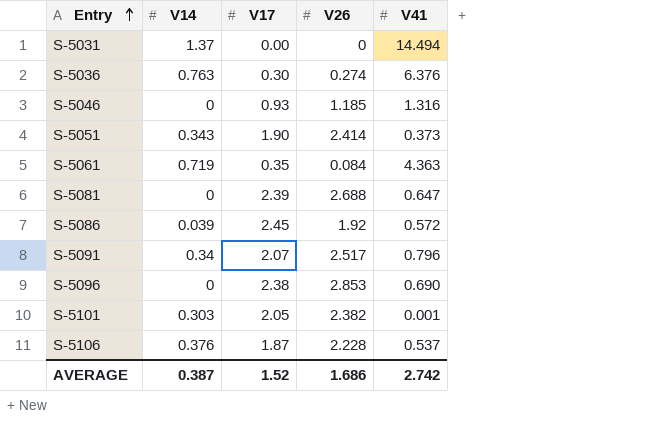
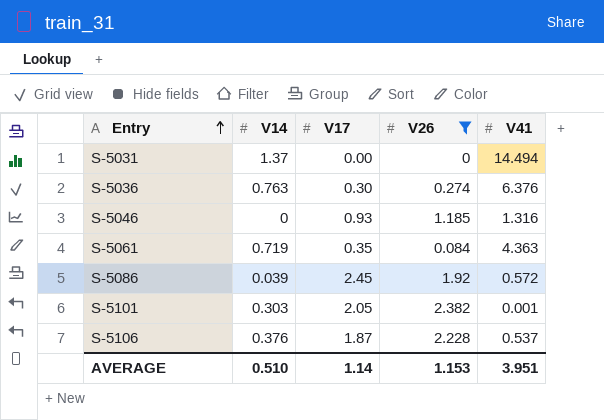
filter: none -> V26 <= 2.382
AVERAGE | V14: 0.387 -> 0.510
AVERAGE | V17: 1.52 -> 1.14
AVERAGE | V26: 1.686 -> 1.153
AVERAGE | V41: 2.742 -> 3.951

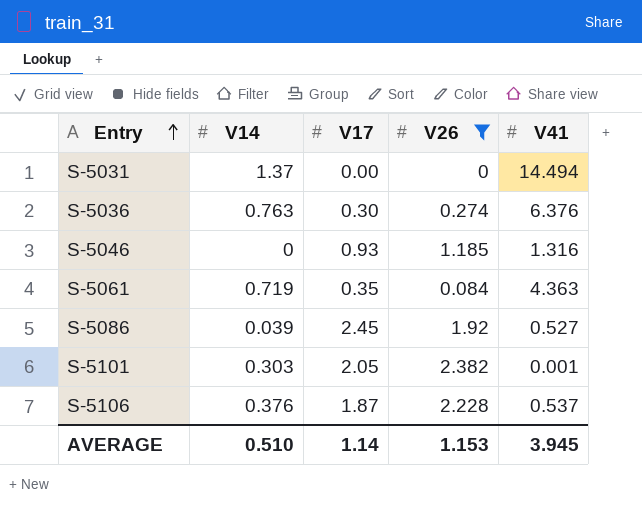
S-5086 | V41: 0.572 -> 0.527
AVERAGE | V41: 3.951 -> 3.945

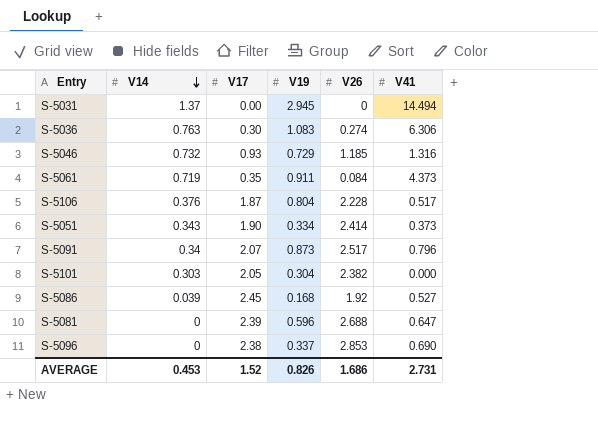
filter: V26 <= 2.382 -> none
row order: Entry ascending -> V14 descending
column V19 | position: none -> 4
S-5036 | V41: 6.376 -> 6.306
S-5046 | V14: 0 -> 0.732
S-5061 | V41: 4.363 -> 4.373
S-5106 | V41: 0.537 -> 0.517
S-5101 | V41: 0.001 -> 0.000
AVERAGE | V14: 0.510 -> 0.453
AVERAGE | V17: 1.14 -> 1.52
AVERAGE | V26: 1.153 -> 1.686
AVERAGE | V41: 3.945 -> 2.731

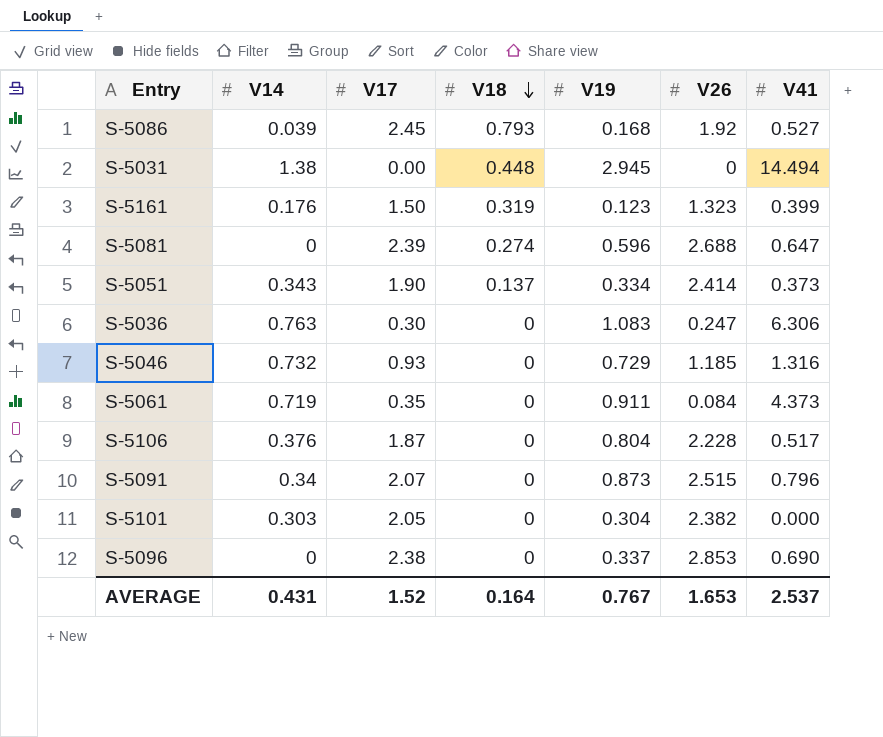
row order: V14 descending -> V18 descending
column V18 | position: none -> 4
S-5031 | V14: 1.37 -> 1.38
row S-5161: none -> 0.176 | 1.50 | 0.319 | 0.123 | 1.323 | 0.399
S-5036 | V26: 0.274 -> 0.247
S-5091 | V26: 2.517 -> 2.515
AVERAGE | V14: 0.453 -> 0.431
AVERAGE | V19: 0.826 -> 0.767
AVERAGE | V26: 1.686 -> 1.653
AVERAGE | V41: 2.731 -> 2.537

